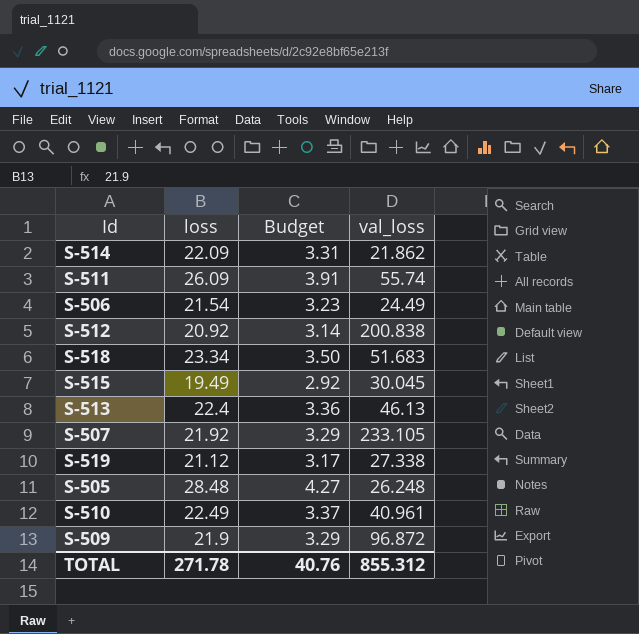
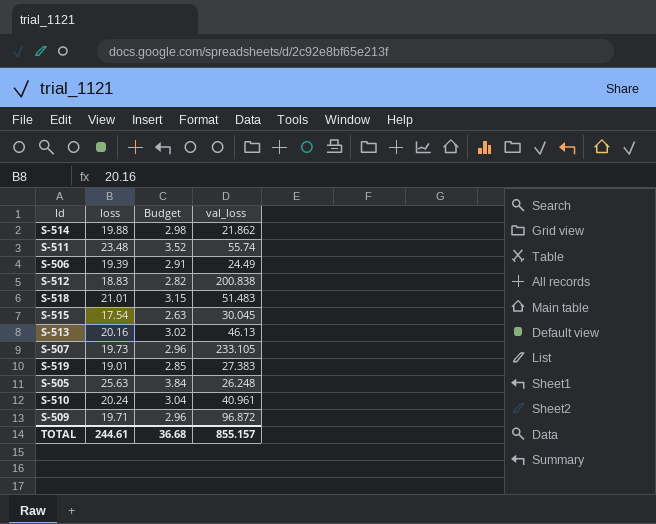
S-514 | loss: 22.09 -> 19.88
S-514 | Budget: 3.31 -> 2.98
S-511 | loss: 26.09 -> 23.48
S-511 | Budget: 3.91 -> 3.52
S-506 | loss: 21.54 -> 19.39
S-506 | Budget: 3.23 -> 2.91
S-512 | loss: 20.92 -> 18.83
S-512 | Budget: 3.14 -> 2.82
S-518 | loss: 23.34 -> 21.01
S-518 | Budget: 3.50 -> 3.15
S-518 | val_loss: 51.683 -> 51.483
S-515 | loss: 19.49 -> 17.54
S-515 | Budget: 2.92 -> 2.63
S-513 | loss: 22.4 -> 20.16
S-513 | Budget: 3.36 -> 3.02
S-507 | loss: 21.92 -> 19.73
S-507 | Budget: 3.29 -> 2.96
S-519 | loss: 21.12 -> 19.01
S-519 | Budget: 3.17 -> 2.85
S-519 | val_loss: 27.338 -> 27.383
S-505 | loss: 28.48 -> 25.63
S-505 | Budget: 4.27 -> 3.84
S-510 | loss: 22.49 -> 20.24
S-510 | Budget: 3.37 -> 3.04
S-509 | loss: 21.9 -> 19.71
S-509 | Budget: 3.29 -> 2.96
TOTAL | loss: 271.78 -> 244.61
TOTAL | Budget: 40.76 -> 36.68
TOTAL | val_loss: 855.312 -> 855.157

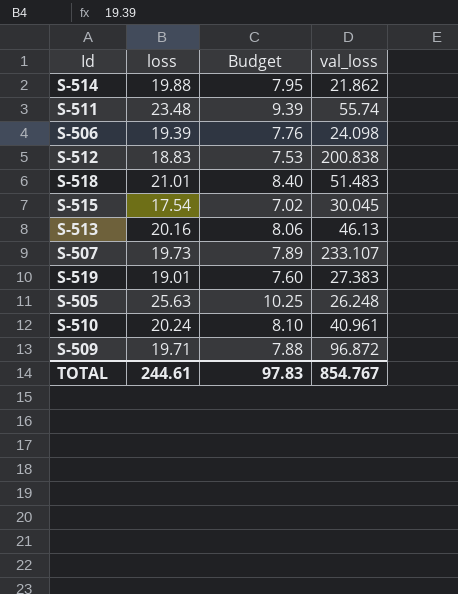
column Budget | formula: [loss] * 0.15 -> [loss] * 0.4
S-506 | val_loss: 24.49 -> 24.098
S-507 | val_loss: 233.105 -> 233.107
TOTAL | Budget: 36.68 -> 97.83
TOTAL | val_loss: 855.157 -> 854.767

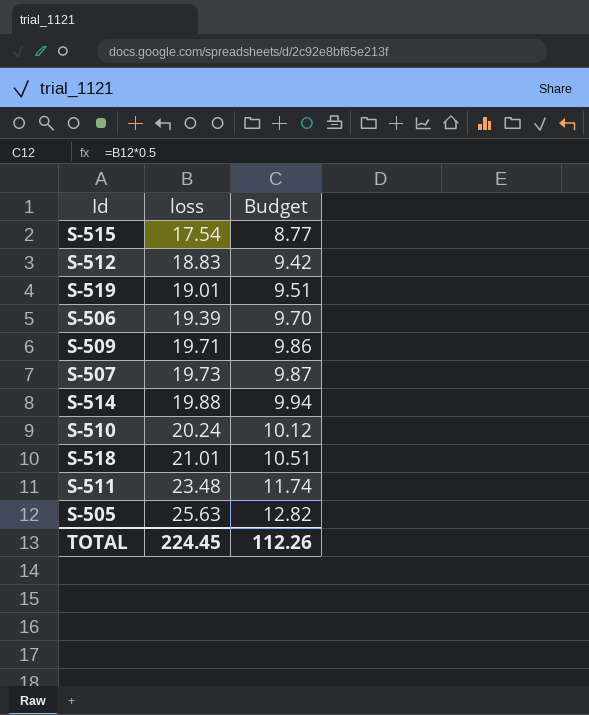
row order: none -> loss ascending
column val_loss | position: 4 -> none
column Budget | formula: [loss] * 0.4 -> [loss] * 0.5
row S-513: 20.16 | 8.06 | 46.13 -> none
TOTAL | loss: 244.61 -> 224.45
TOTAL | Budget: 97.83 -> 112.26

